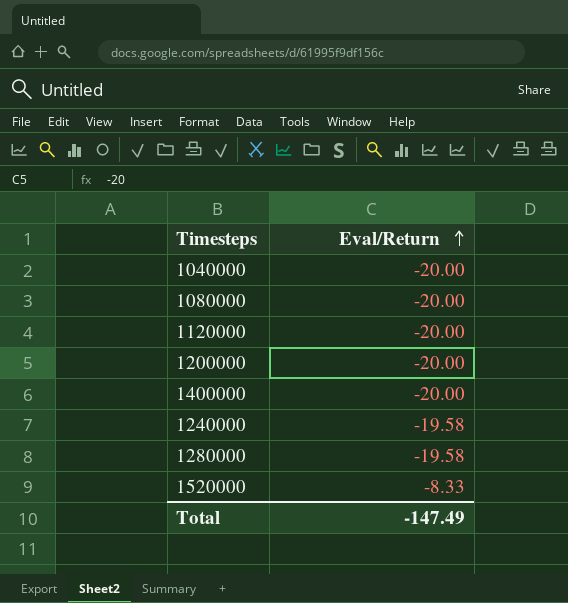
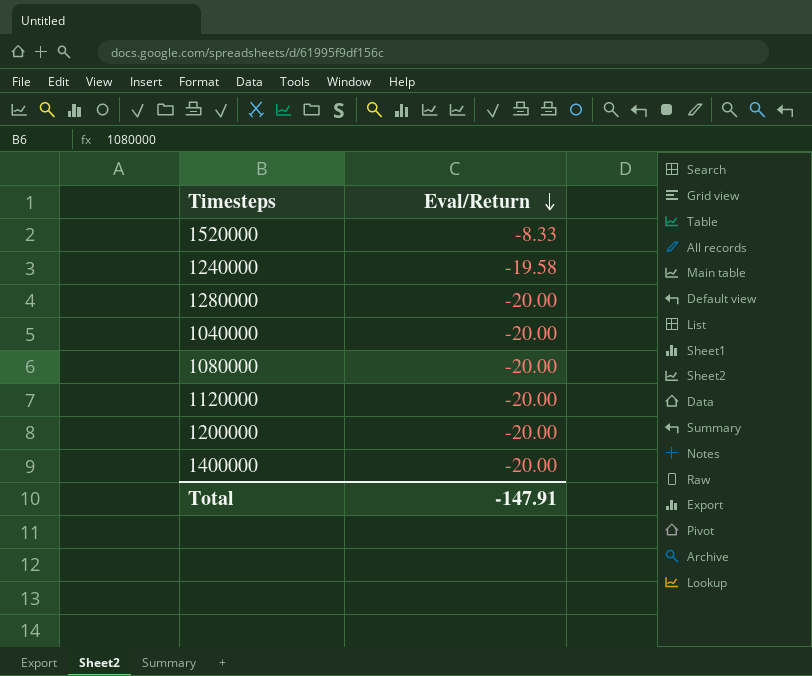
row order: Eval/Return ascending -> Eval/Return descending
1280000 | Eval/Return: -19.58 -> -20.00
Total | Eval/Return: -147.49 -> -147.91

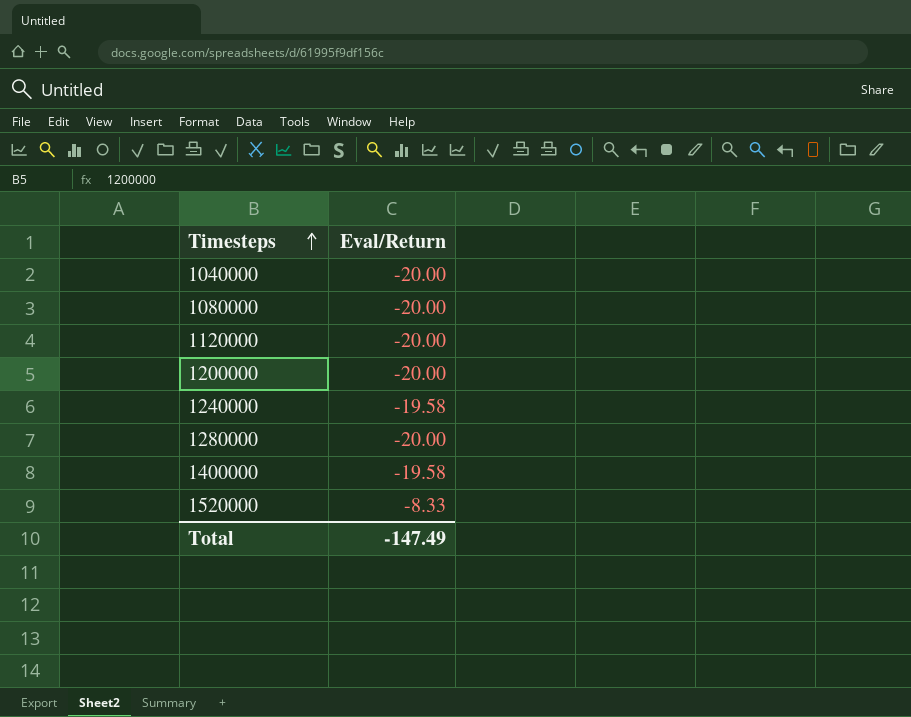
row order: Eval/Return descending -> Timesteps ascending
1400000 | Eval/Return: -20.00 -> -19.58
Total | Eval/Return: -147.91 -> -147.49

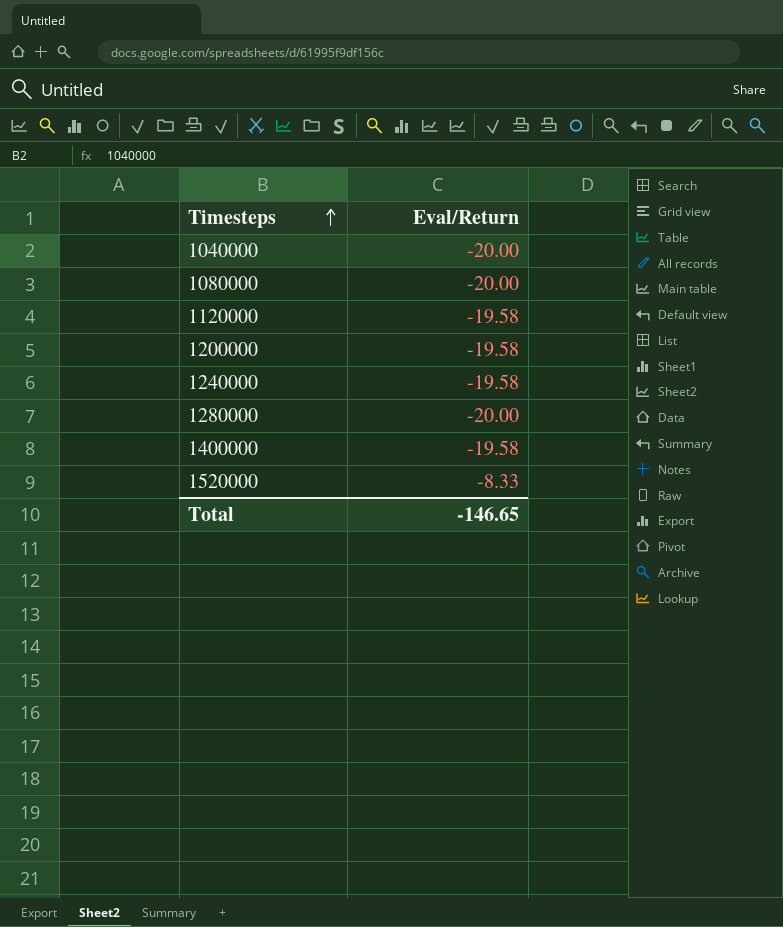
1120000 | Eval/Return: -20.00 -> -19.58
1200000 | Eval/Return: -20.00 -> -19.58
Total | Eval/Return: -147.49 -> -146.65

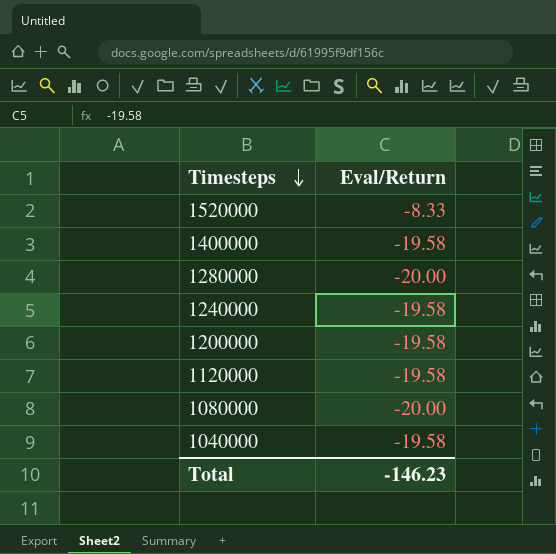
row order: Timesteps ascending -> Timesteps descending
1040000 | Eval/Return: -20.00 -> -19.58
Total | Eval/Return: -146.65 -> -146.23

